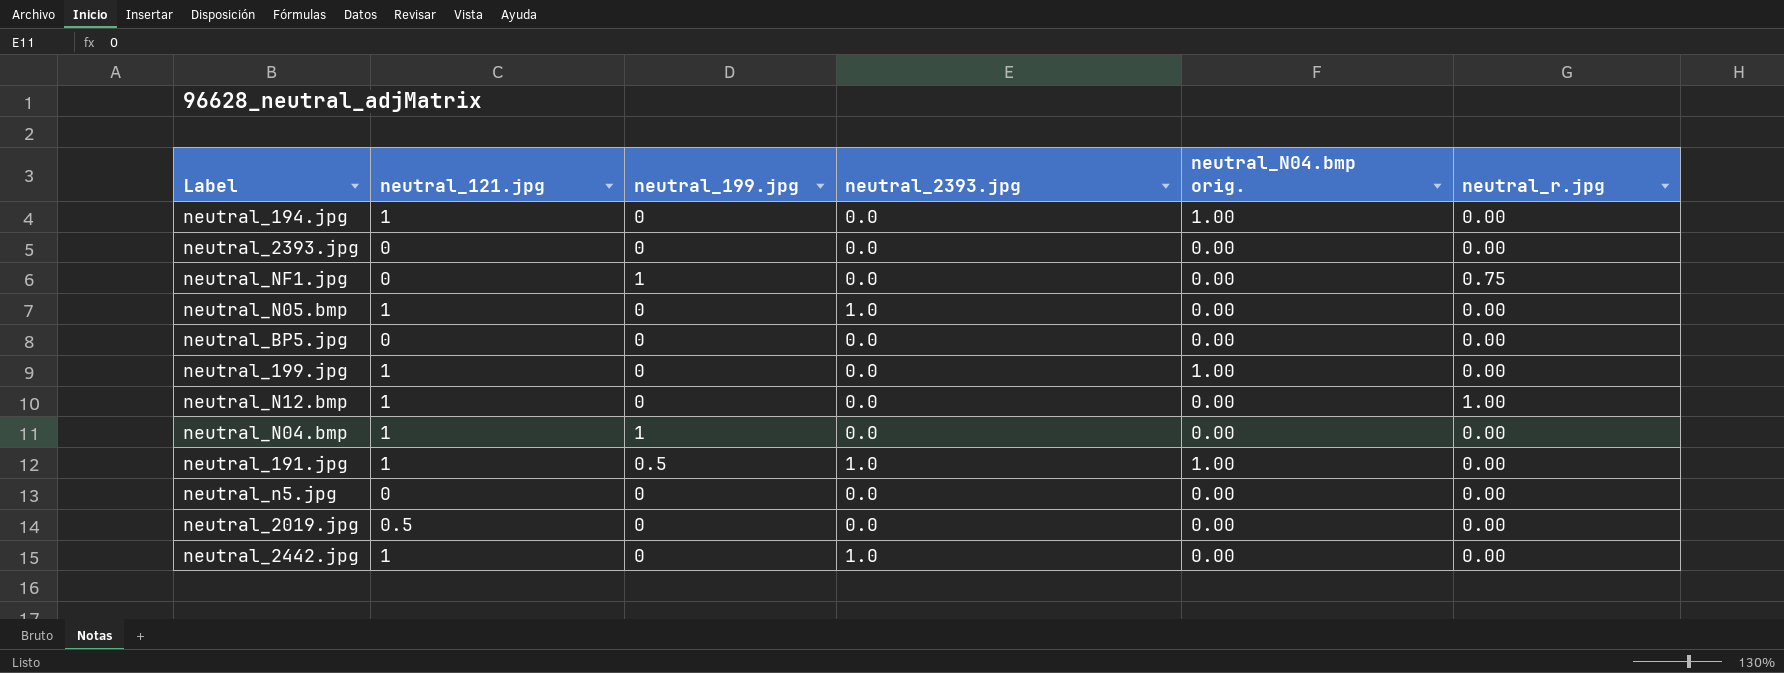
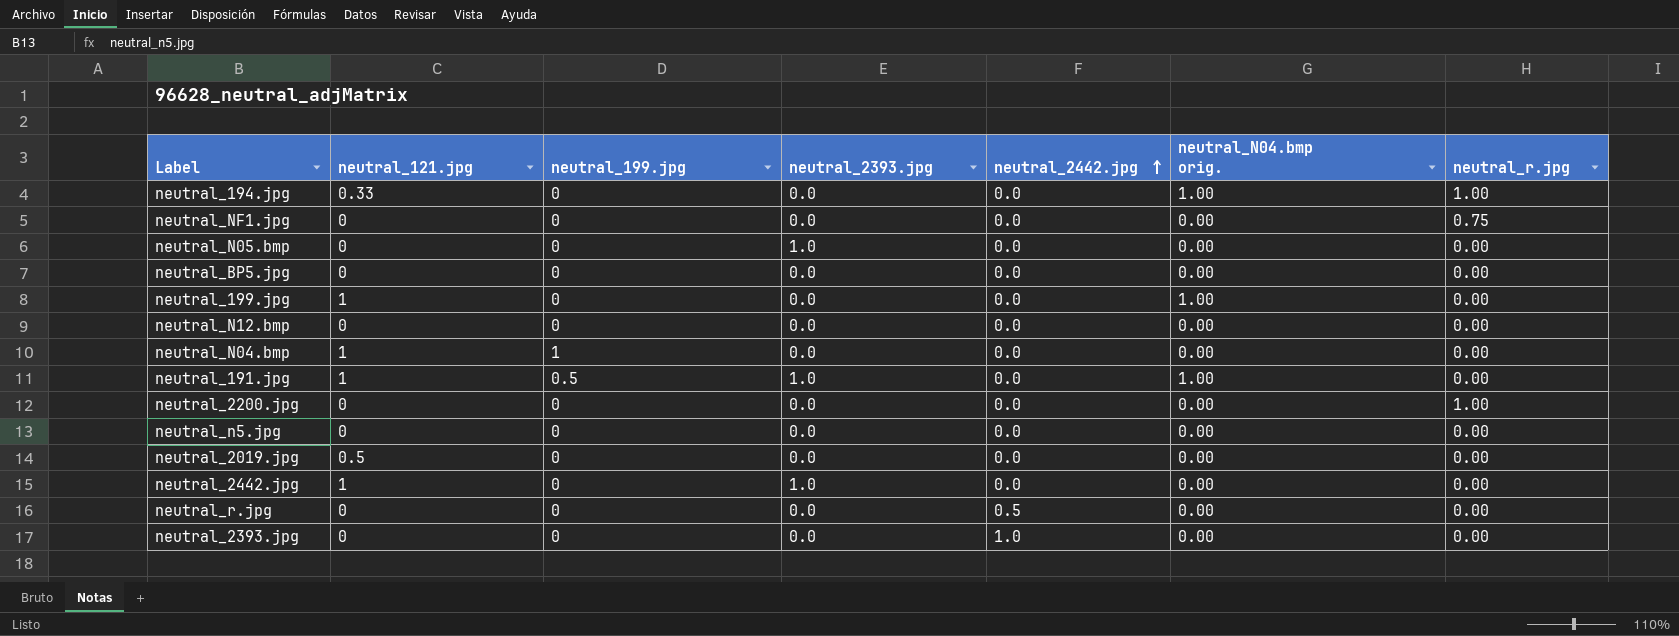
row order: none -> neutral_2442.jpg ascending
column neutral_2442.jpg | position: none -> 5
neutral_194.jpg | neutral_121.jpg: 1 -> 0.33
neutral_194.jpg | neutral_r.jpg: 0.00 -> 1.00
neutral_NF1.jpg | neutral_199.jpg: 1 -> 0
neutral_N05.bmp | neutral_121.jpg: 1 -> 0
neutral_N12.bmp | neutral_121.jpg: 1 -> 0
neutral_N12.bmp | neutral_r.jpg: 1.00 -> 0.00
row neutral_2200.jpg: none -> 0 | 0 | 0.0 | 0.0 | 0.00 | 1.00
row neutral_r.jpg: none -> 0 | 0 | 0.0 | 0.5 | 0.00 | 0.00

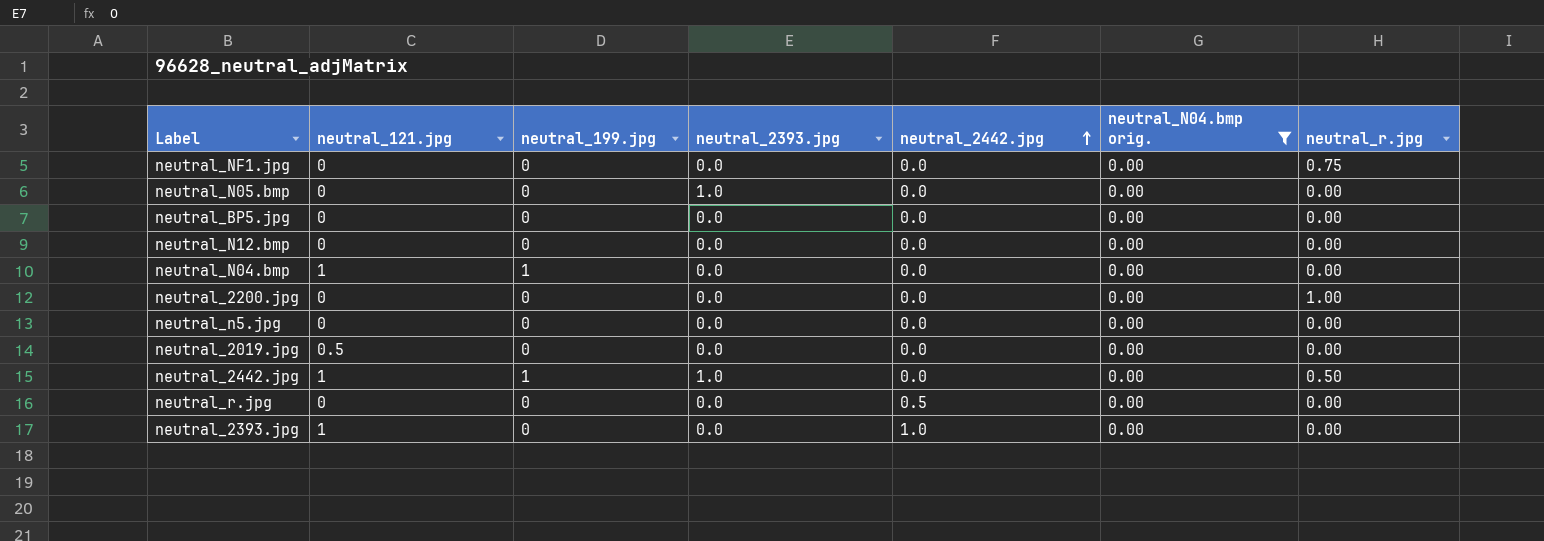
filter: none -> neutral_N04.bmp orig. = 0.00
neutral_2442.jpg | neutral_199.jpg: 0 -> 1
neutral_2442.jpg | neutral_r.jpg: 0.00 -> 0.50
neutral_2393.jpg | neutral_121.jpg: 0 -> 1

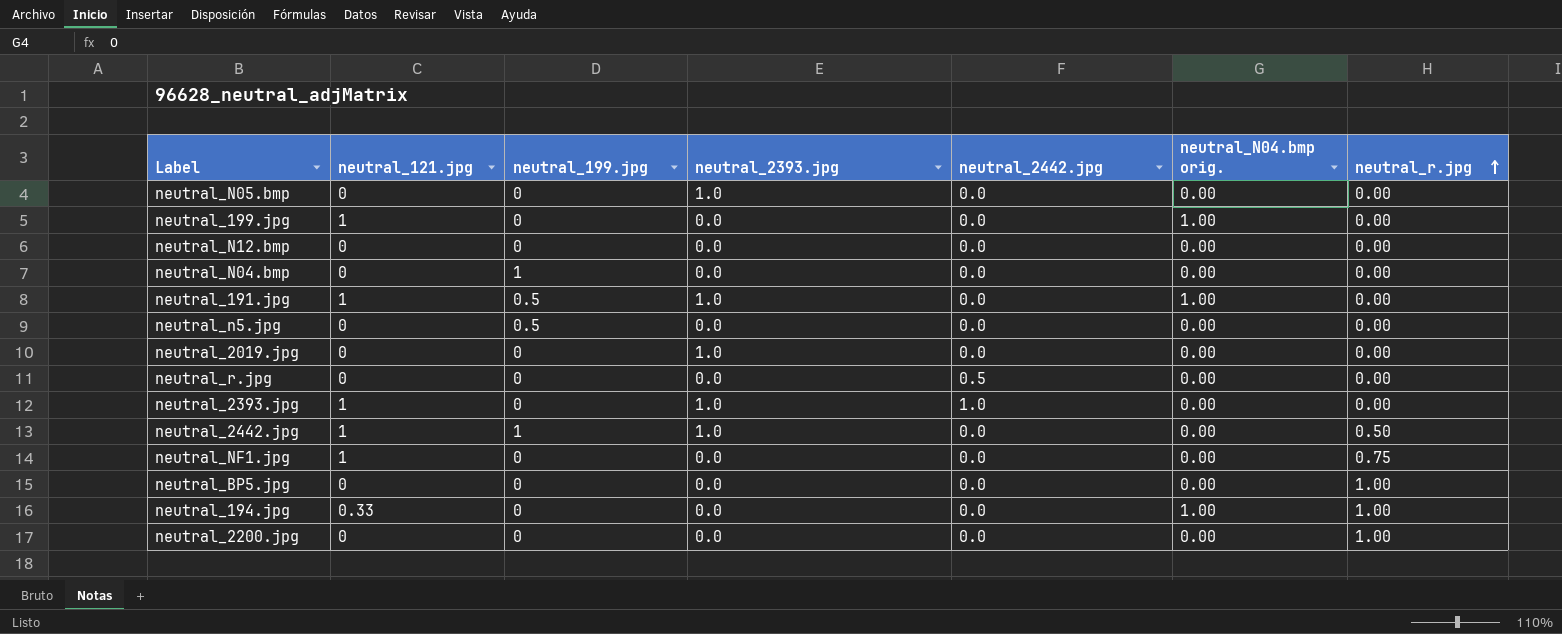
filter: neutral_N04.bmp orig. = 0.00 -> none
row order: neutral_2442.jpg ascending -> neutral_r.jpg ascending
neutral_N04.bmp | neutral_121.jpg: 1 -> 0
neutral_n5.jpg | neutral_199.jpg: 0 -> 0.5
neutral_2019.jpg | neutral_121.jpg: 0.5 -> 0
neutral_2019.jpg | neutral_2393.jpg: 0.0 -> 1.0
neutral_2393.jpg | neutral_2393.jpg: 0.0 -> 1.0
neutral_NF1.jpg | neutral_121.jpg: 0 -> 1
neutral_BP5.jpg | neutral_r.jpg: 0.00 -> 1.00

